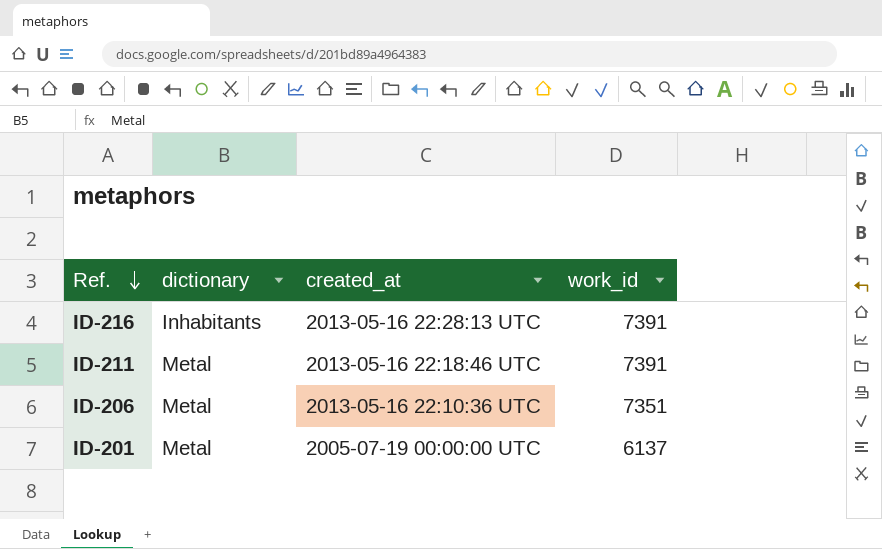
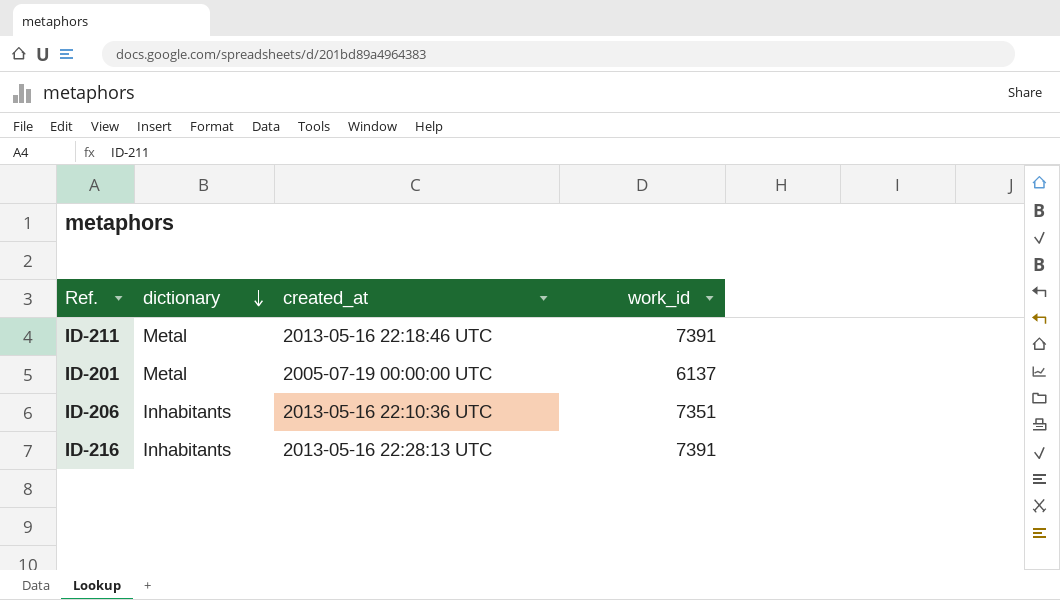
row order: Ref. descending -> dictionary descending
ID-206 | dictionary: Metal -> Inhabitants

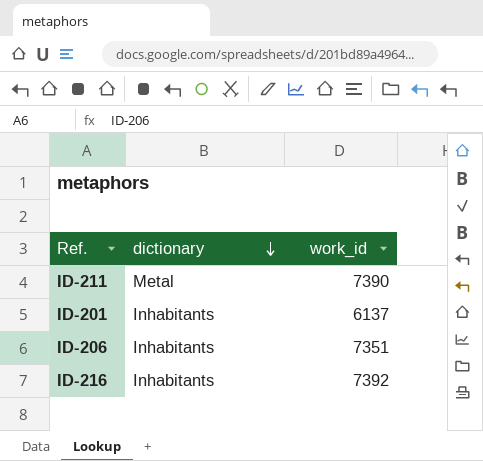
column created_at | position: 3 -> none
ID-211 | work_id: 7391 -> 7390
ID-201 | dictionary: Metal -> Inhabitants
ID-216 | work_id: 7391 -> 7392

